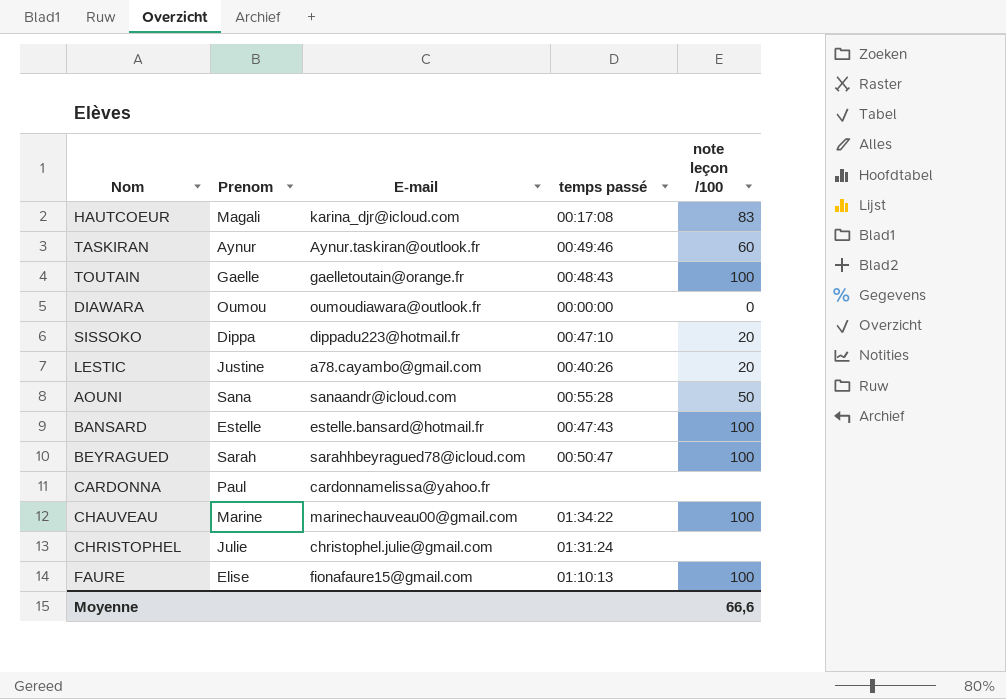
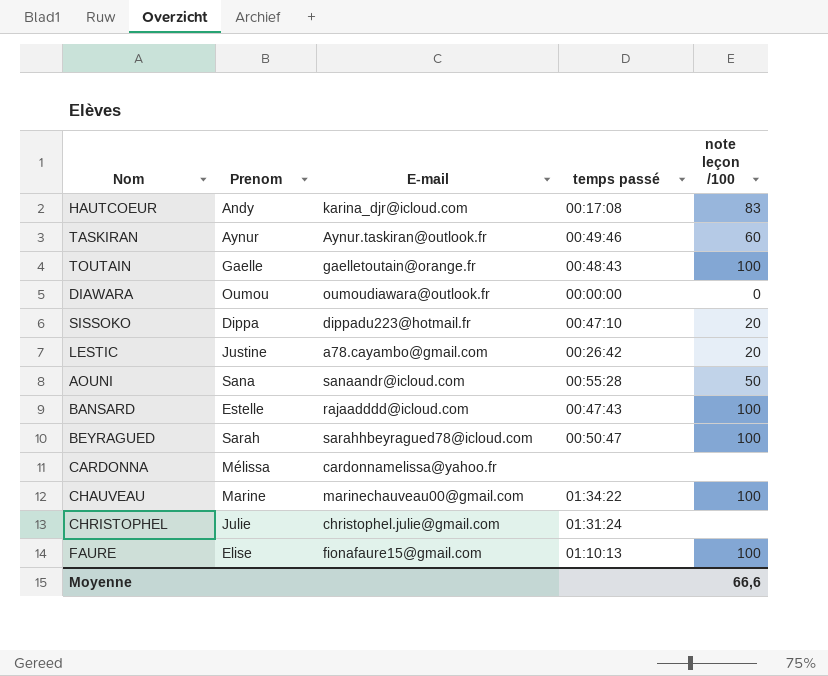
HAUTCOEUR | Prenom: Magali -> Andy
LESTIC | temps passé: 00:40:26 -> 00:26:42
BANSARD | E-mail: estelle.bansard@hotmail.fr -> rajaadddd@icloud.com
CARDONNA | Prenom: Paul -> Mélissa

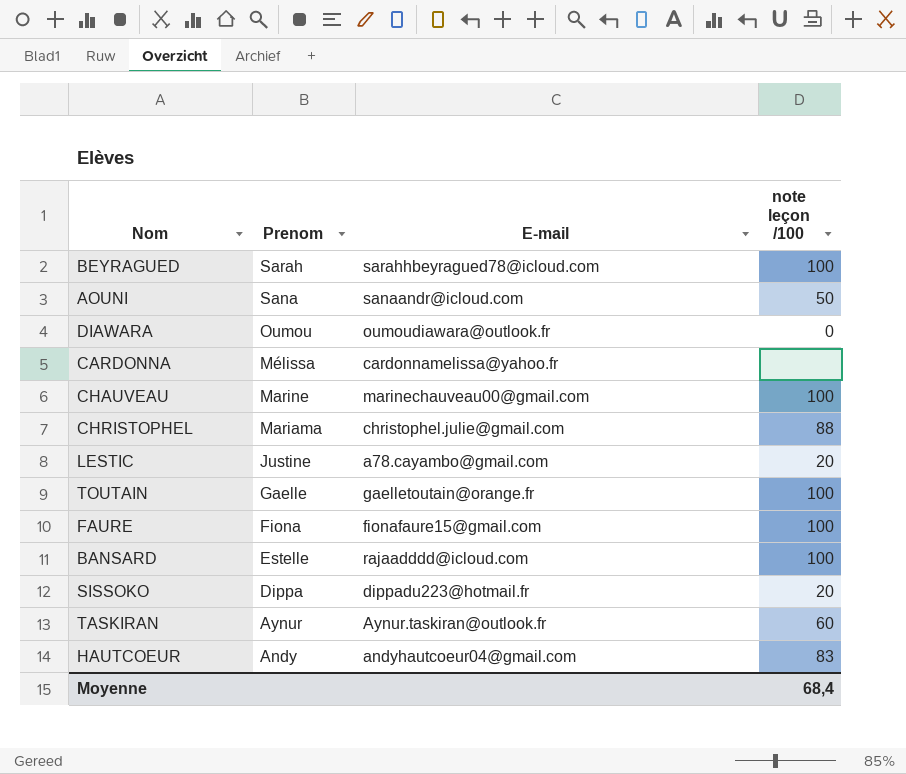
row order: none -> Prenom descending
column temps passé | position: 4 -> none
CHRISTOPHEL | Prenom: Julie -> Mariama
CHRISTOPHEL | note leçon /100: none -> 88
FAURE | Prenom: Elise -> Fiona
HAUTCOEUR | E-mail: karina_djr@icloud.com -> andyhautcoeur04@gmail.com
Moyenne | note leçon /100: 66,6 -> 68,4

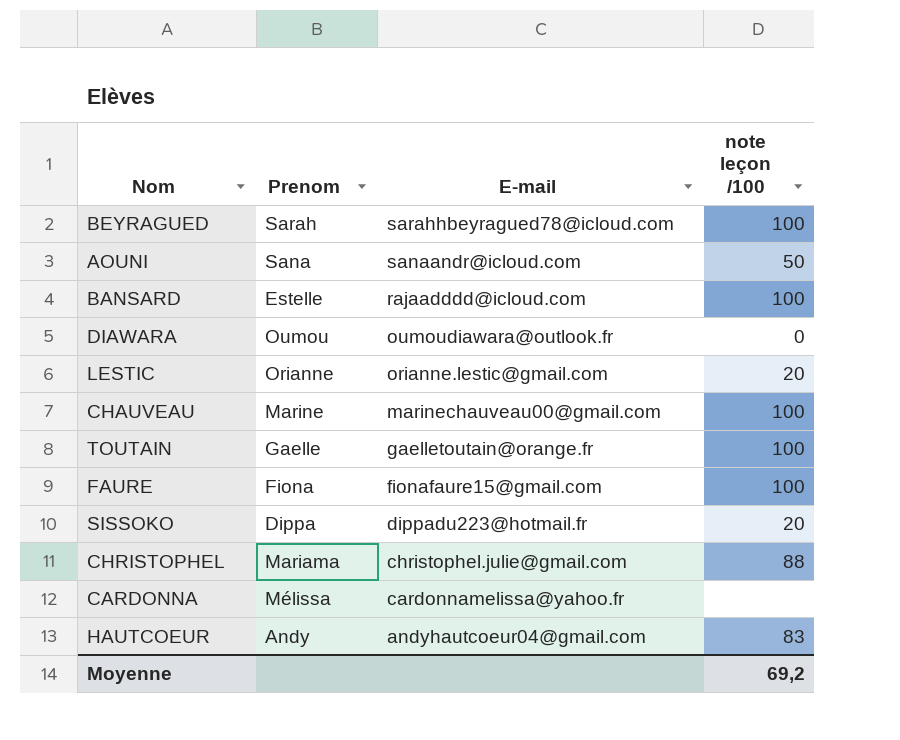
row order: Prenom descending -> E-mail descending
row TASKIRAN: Aynur | Aynur.taskiran@outlook.fr | 60 -> none
LESTIC | Prenom: Justine -> Orianne
LESTIC | E-mail: a78.cayambo@gmail.com -> orianne.lestic@gmail.com
Moyenne | note leçon /100: 68,4 -> 69,2

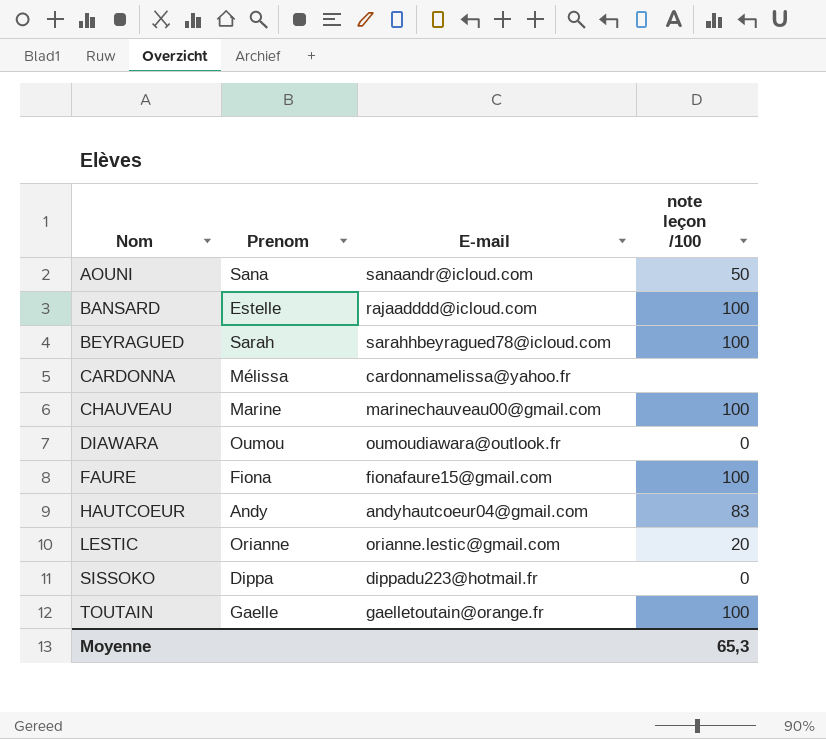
row order: E-mail descending -> Nom ascending
row CHRISTOPHEL: Mariama | christophel.julie@gmail.com | 88 -> none
SISSOKO | note leçon /100: 20 -> 0
Moyenne | note leçon /100: 69,2 -> 65,3

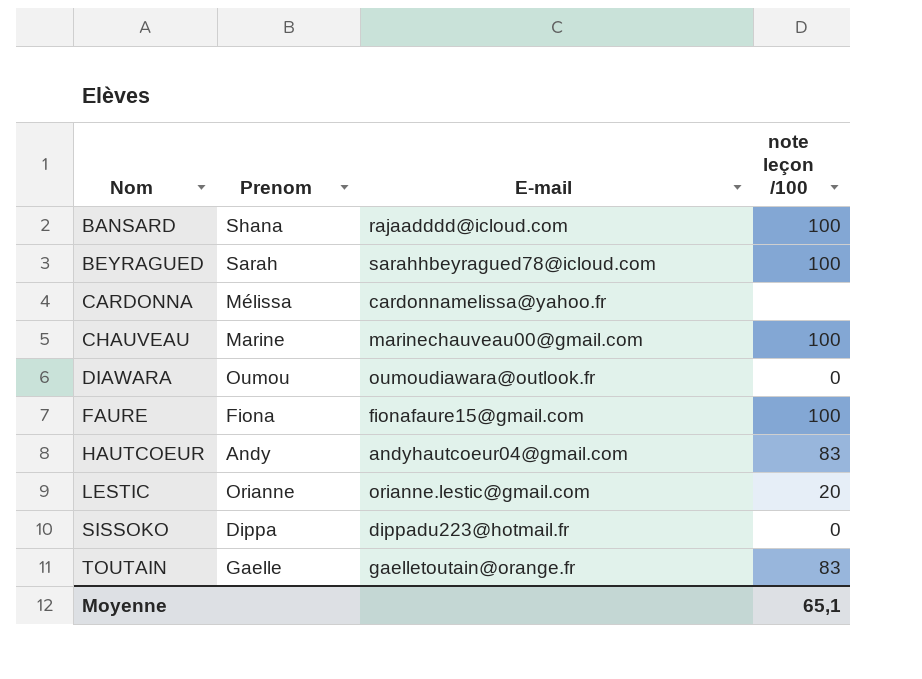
row AOUNI: Sana | sanaandr@icloud.com | 50 -> none
BANSARD | Prenom: Estelle -> Shana
TOUTAIN | note leçon /100: 100 -> 83
Moyenne | note leçon /100: 65,3 -> 65,1

